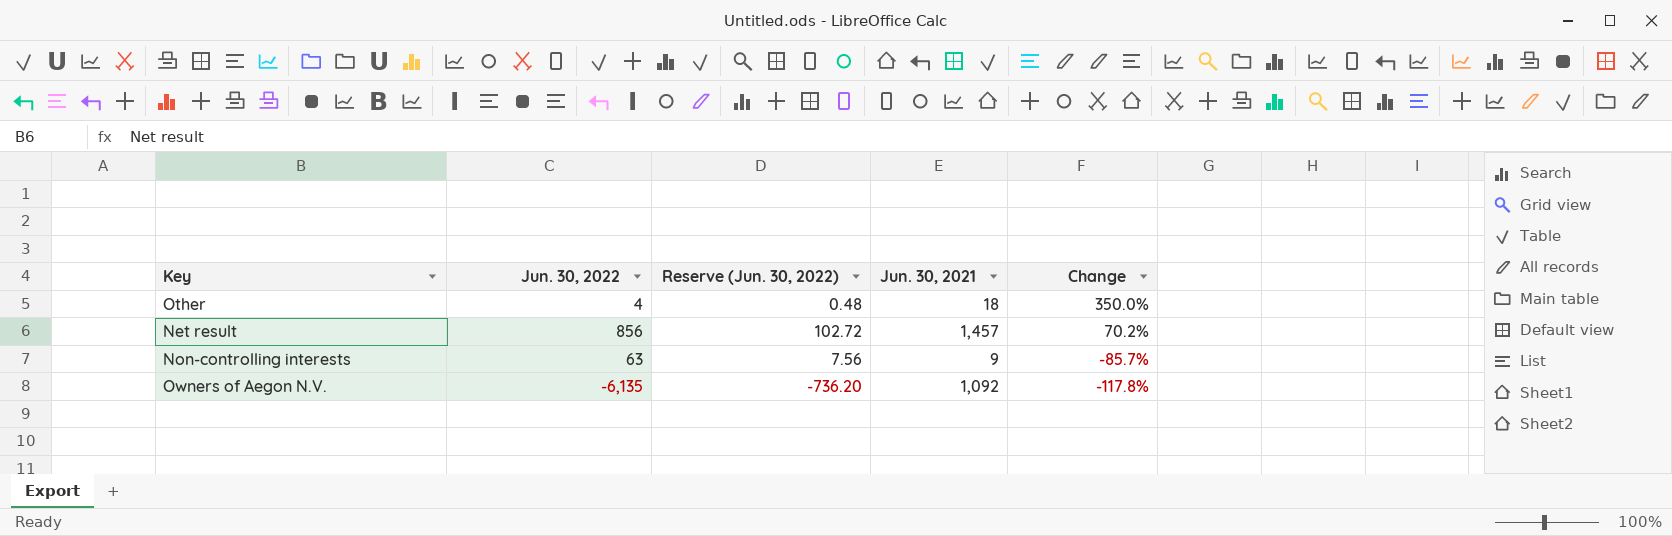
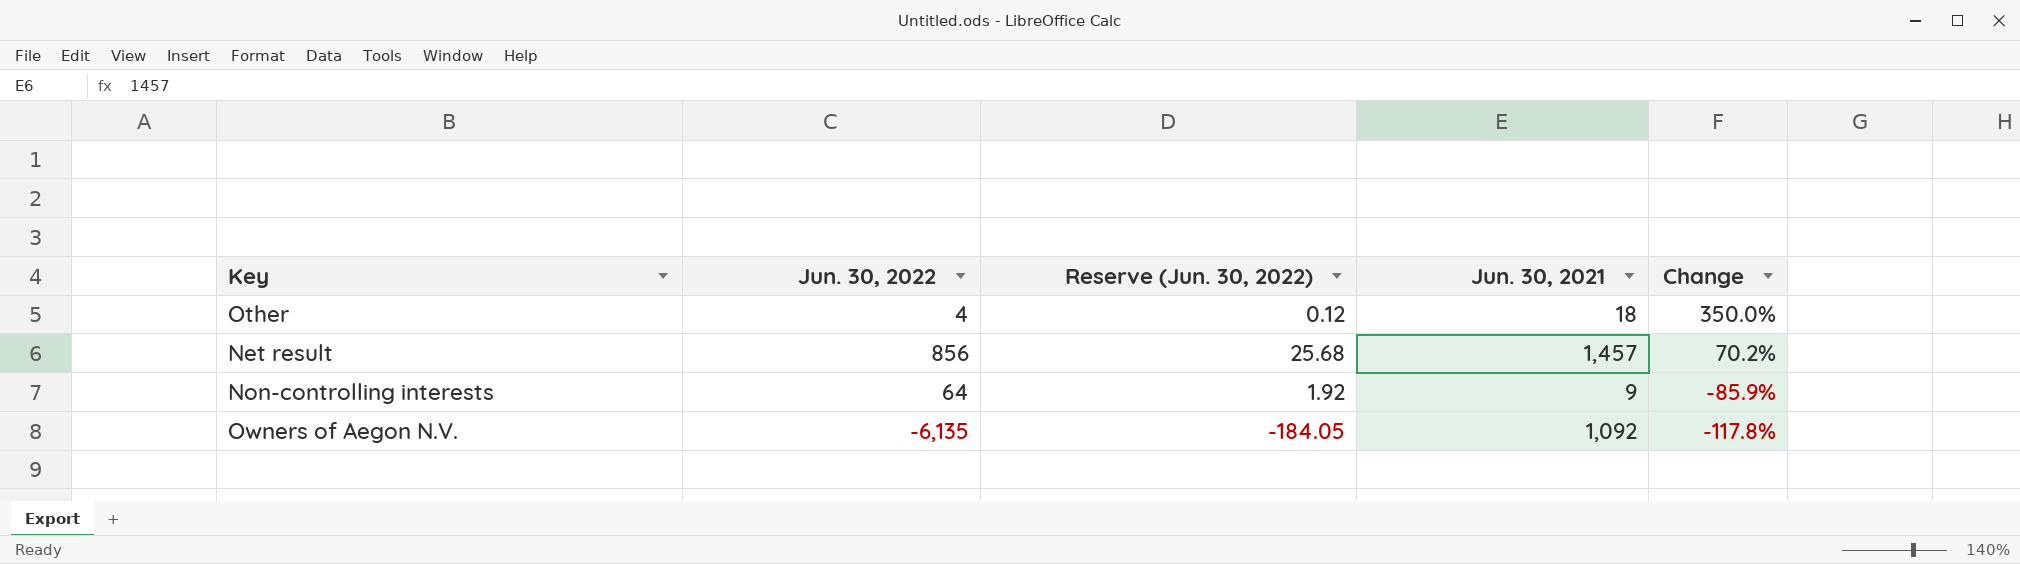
column Reserve (Jun. 30, 2022) | formula: [Jun. 30, 2022] * 0.12 -> [Jun. 30, 2022] * 0.03
Non-controlling interests | Jun. 30, 2022: 63 -> 64
Non-controlling interests | Change: -85.7% -> -85.9%

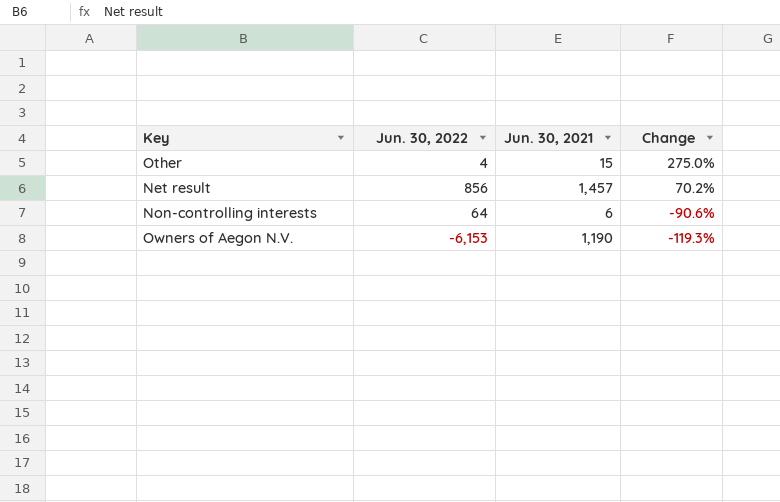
column Reserve (Jun. 30, 2022) | formula: [Jun. 30, 2022] * 0.03 -> none
Other | Jun. 30, 2021: 18 -> 15
Other | Change: 350.0% -> 275.0%
Non-controlling interests | Jun. 30, 2021: 9 -> 6
Non-controlling interests | Change: -85.9% -> -90.6%
Owners of Aegon N.V. | Jun. 30, 2022: -6,135 -> -6,153
Owners of Aegon N.V. | Jun. 30, 2021: 1,092 -> 1,190
Owners of Aegon N.V. | Change: -117.8% -> -119.3%

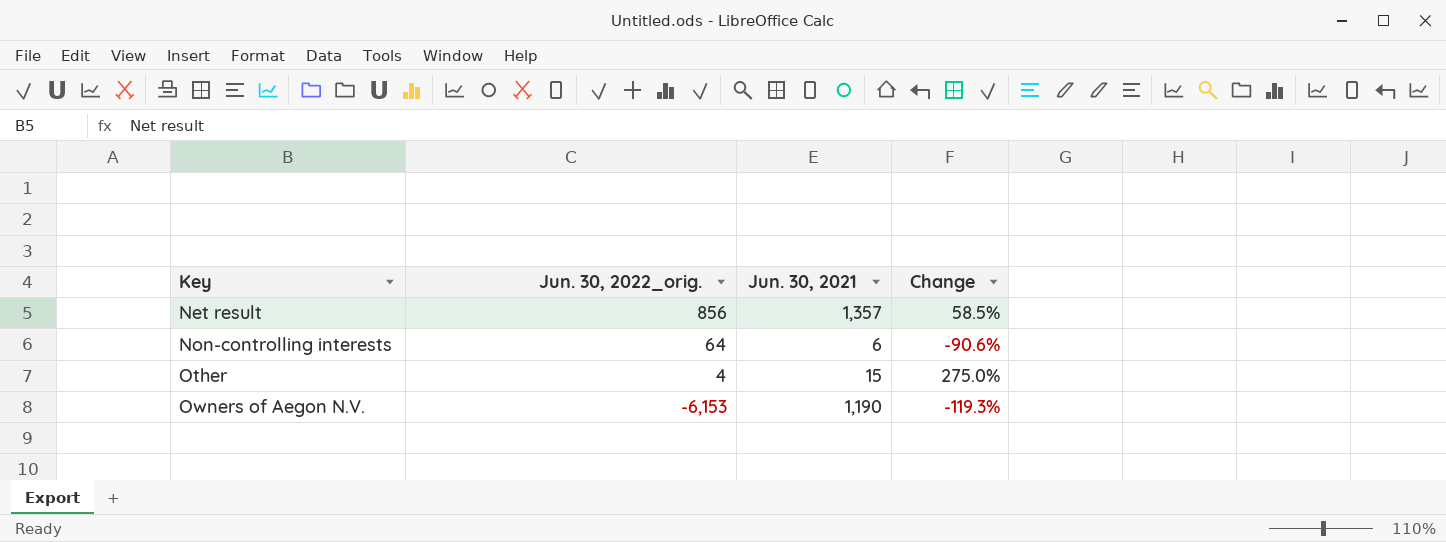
row order: Change descending -> Key ascending
column name: Jun. 30, 2022 -> Jun. 30, 2022_orig.
Net result | Jun. 30, 2021: 1,457 -> 1,357
Net result | Change: 70.2% -> 58.5%

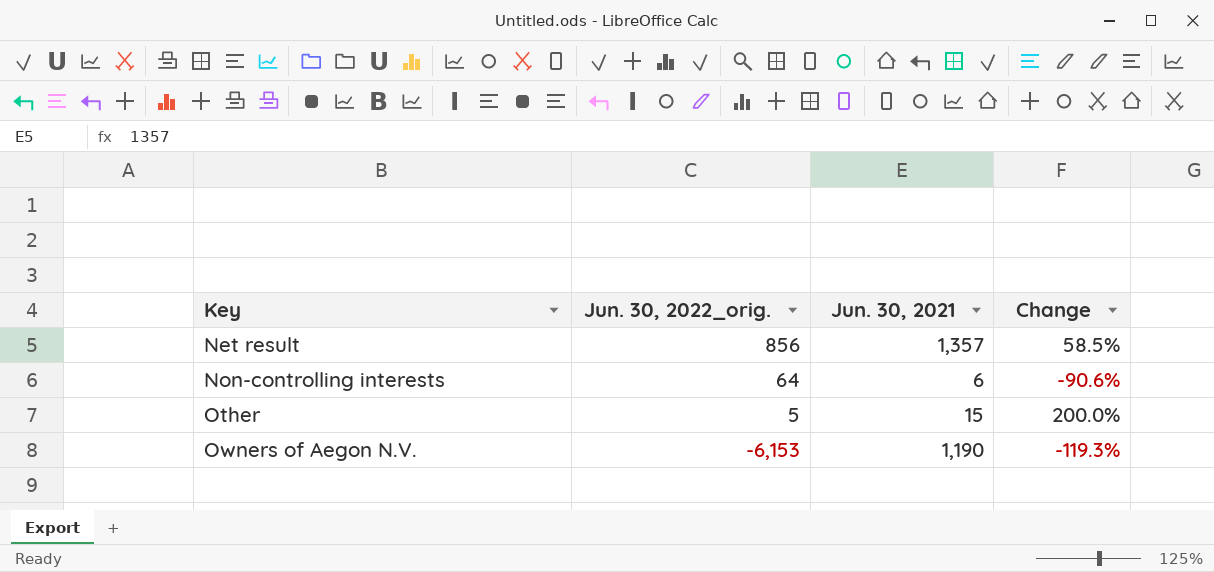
Other | Jun. 30, 2022_orig.: 4 -> 5
Other | Change: 275.0% -> 200.0%

